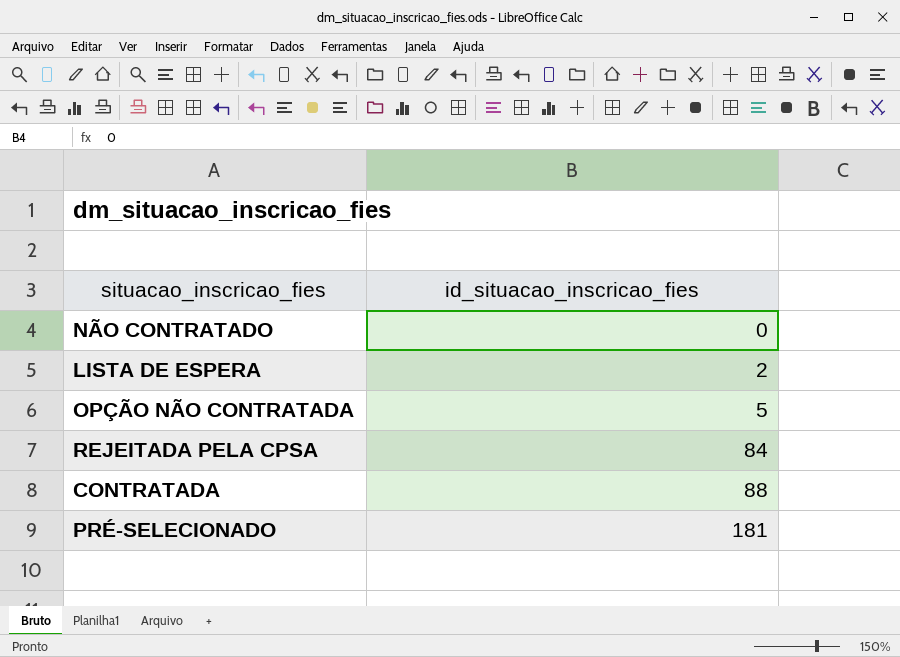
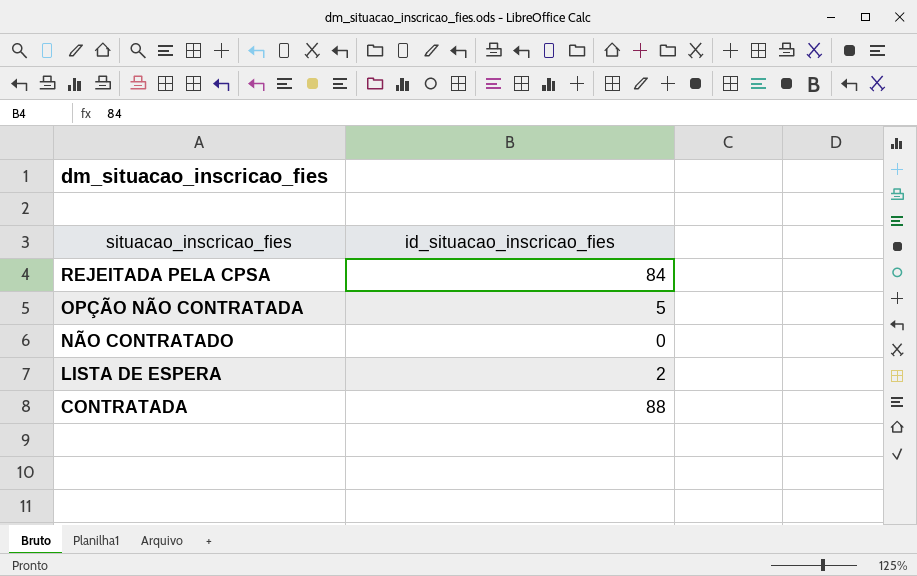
row order: id_situacao_inscricao_fies ascending -> situacao_inscricao_fies descending
row PRÉ-SELECIONADO: 181 -> none

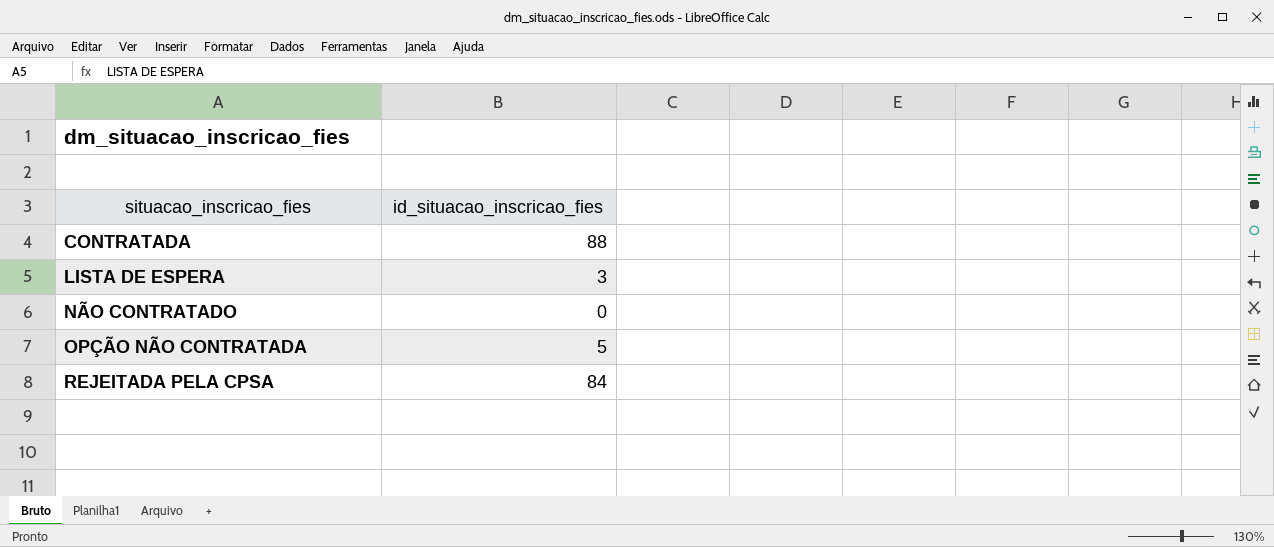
row order: situacao_inscricao_fies descending -> situacao_inscricao_fies ascending
LISTA DE ESPERA | id_situacao_inscricao_fies: 2 -> 3

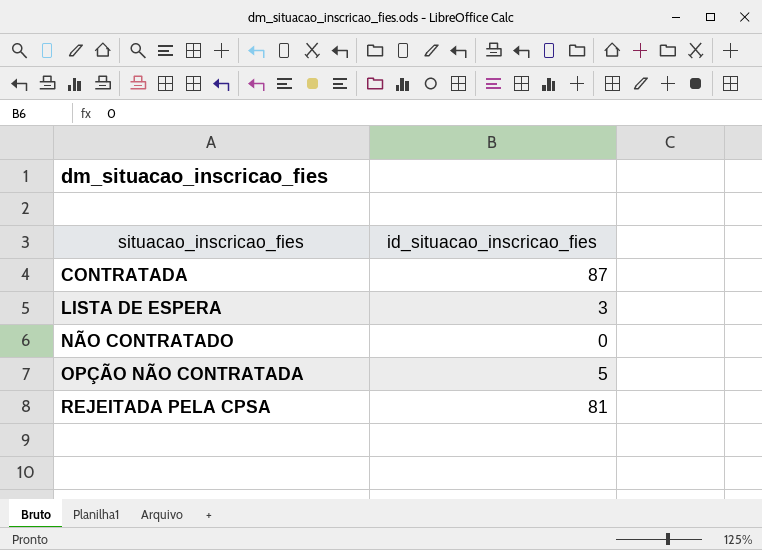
CONTRATADA | id_situacao_inscricao_fies: 88 -> 87
REJEITADA PELA CPSA | id_situacao_inscricao_fies: 84 -> 81

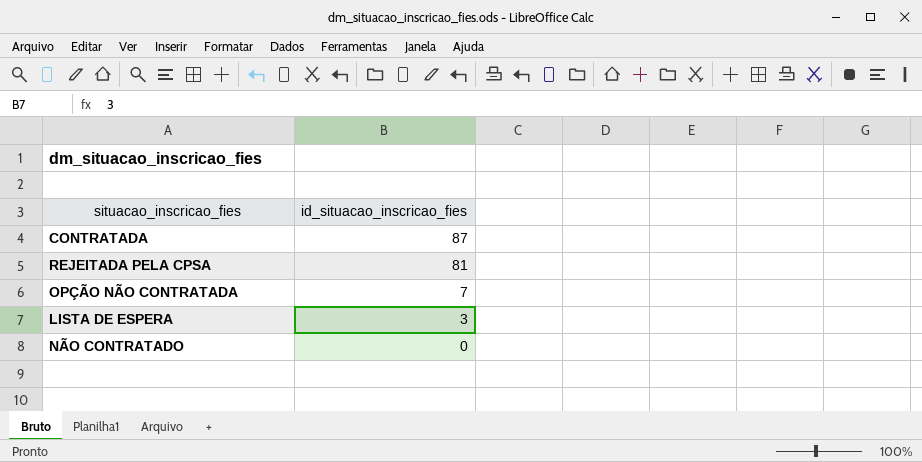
row order: situacao_inscricao_fies ascending -> id_situacao_inscricao_fies descending
OPÇÃO NÃO CONTRATADA | id_situacao_inscricao_fies: 5 -> 7

